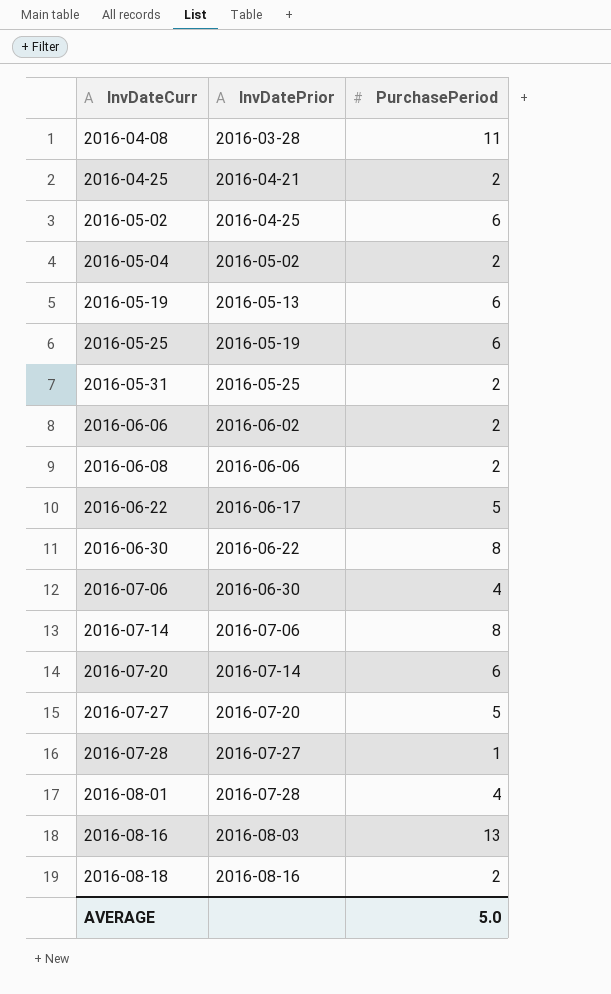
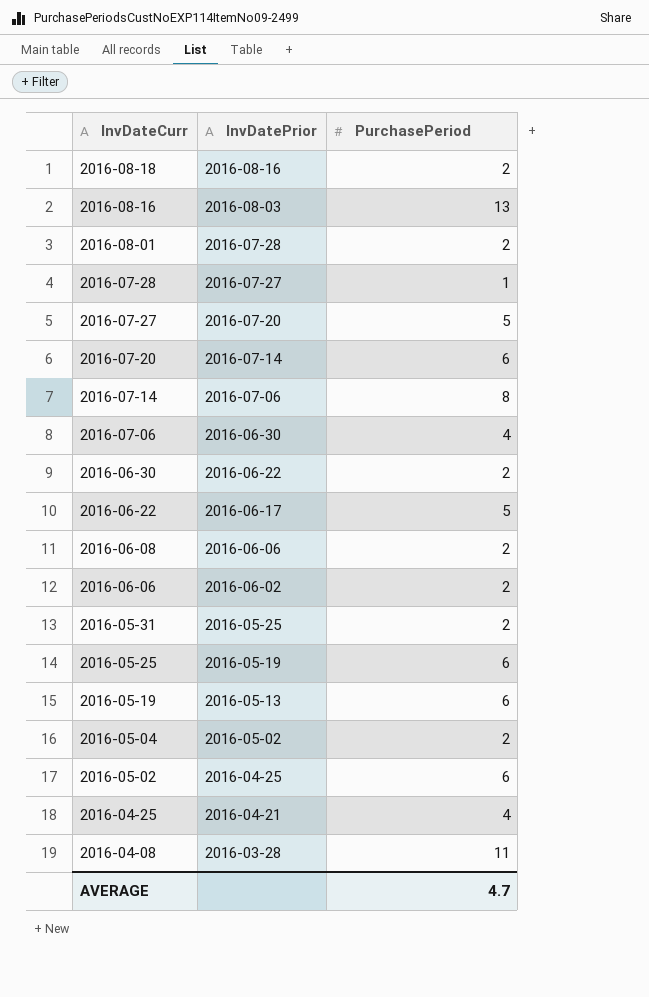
row order: InvDateCurr ascending -> InvDateCurr descending
2016-08-01 | PurchasePeriod: 4 -> 2
2016-06-30 | PurchasePeriod: 8 -> 2
2016-04-25 | PurchasePeriod: 2 -> 4
AVERAGE | PurchasePeriod: 5.0 -> 4.7

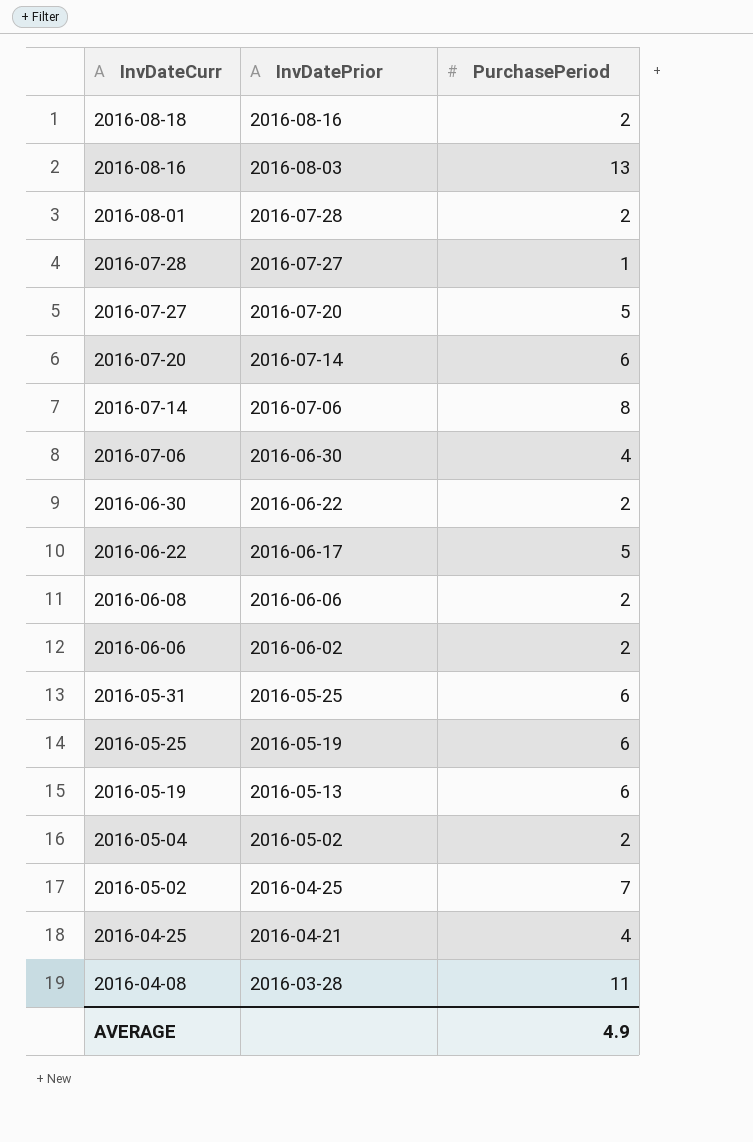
2016-05-31 | PurchasePeriod: 2 -> 6
2016-05-02 | PurchasePeriod: 6 -> 7
AVERAGE | PurchasePeriod: 4.7 -> 4.9

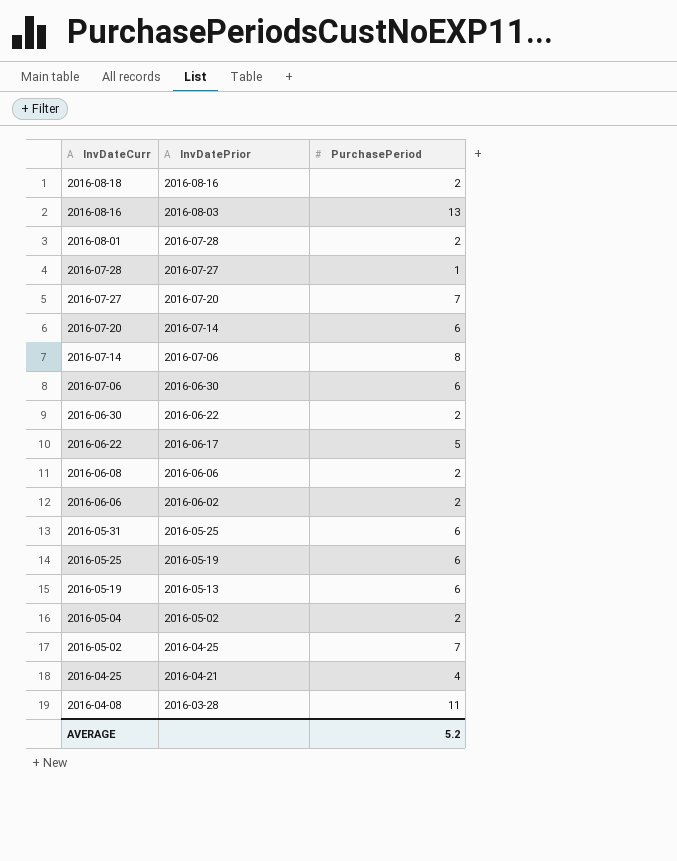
2016-07-27 | PurchasePeriod: 5 -> 7
2016-07-06 | PurchasePeriod: 4 -> 6
AVERAGE | PurchasePeriod: 4.9 -> 5.2

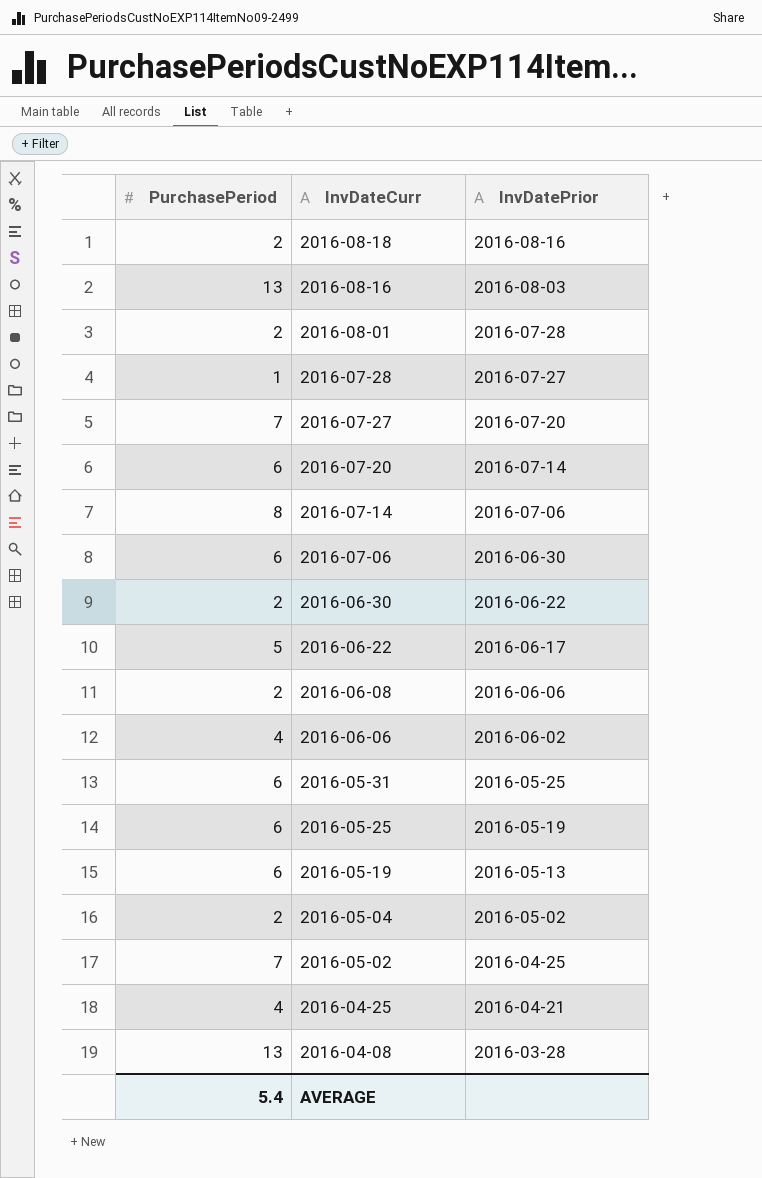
column PurchasePeriod | position: 3 -> 1
2016-06-06 | PurchasePeriod: 2 -> 4
2016-04-08 | PurchasePeriod: 11 -> 13
AVERAGE | PurchasePeriod: 5.2 -> 5.4

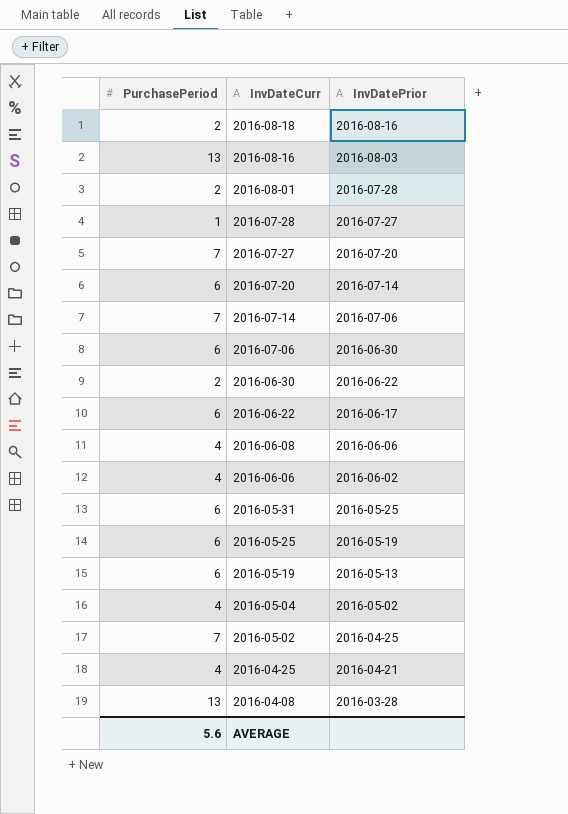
2016-07-14 | PurchasePeriod: 8 -> 7
2016-06-22 | PurchasePeriod: 5 -> 6
2016-06-08 | PurchasePeriod: 2 -> 4
2016-05-04 | PurchasePeriod: 2 -> 4
AVERAGE | PurchasePeriod: 5.4 -> 5.6

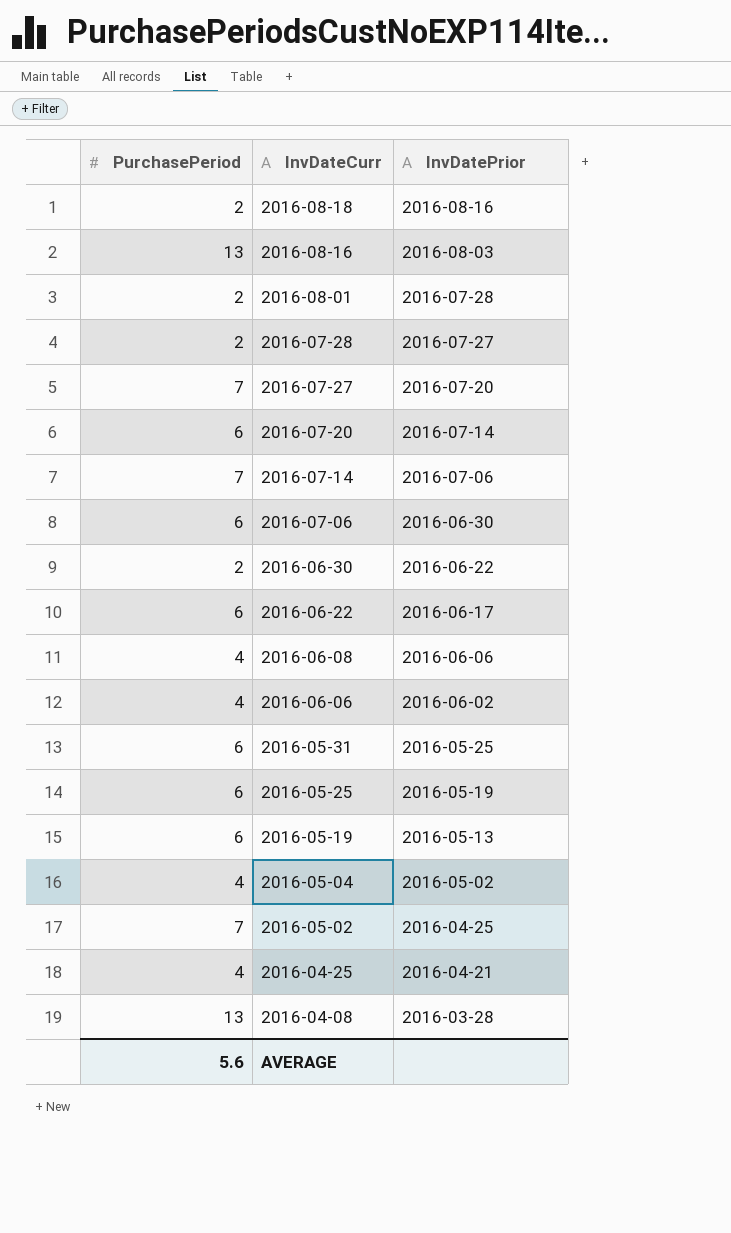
2016-07-28 | PurchasePeriod: 1 -> 2

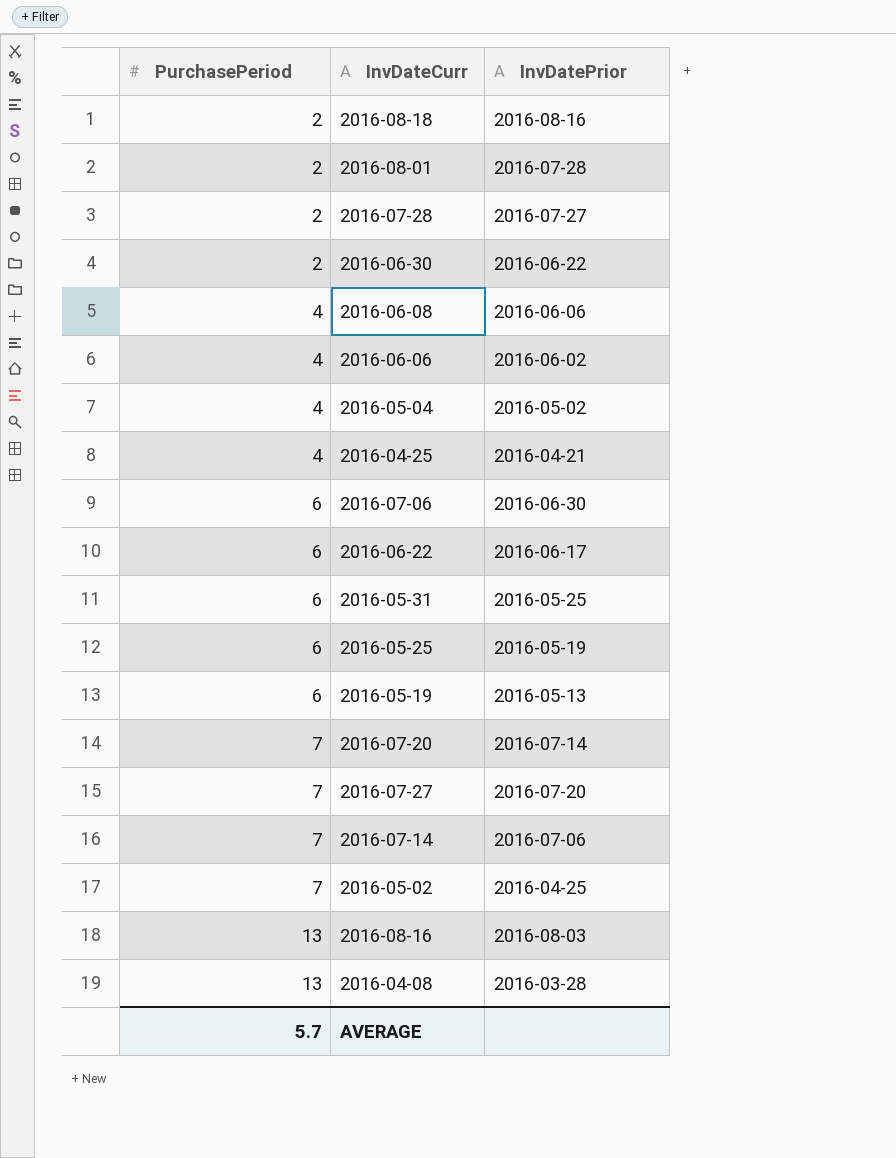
row order: InvDateCurr descending -> PurchasePeriod ascending
2016-07-20 | PurchasePeriod: 6 -> 7
AVERAGE | PurchasePeriod: 5.6 -> 5.7

